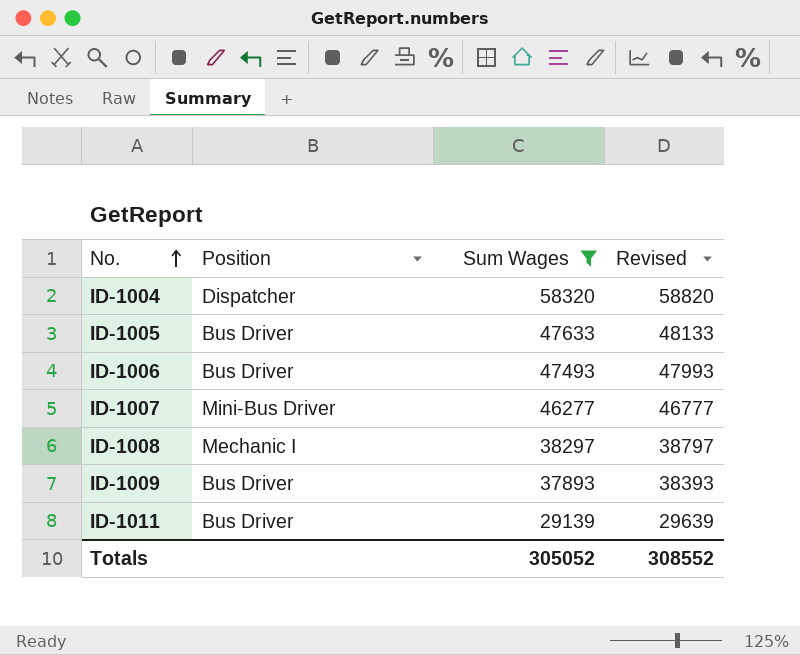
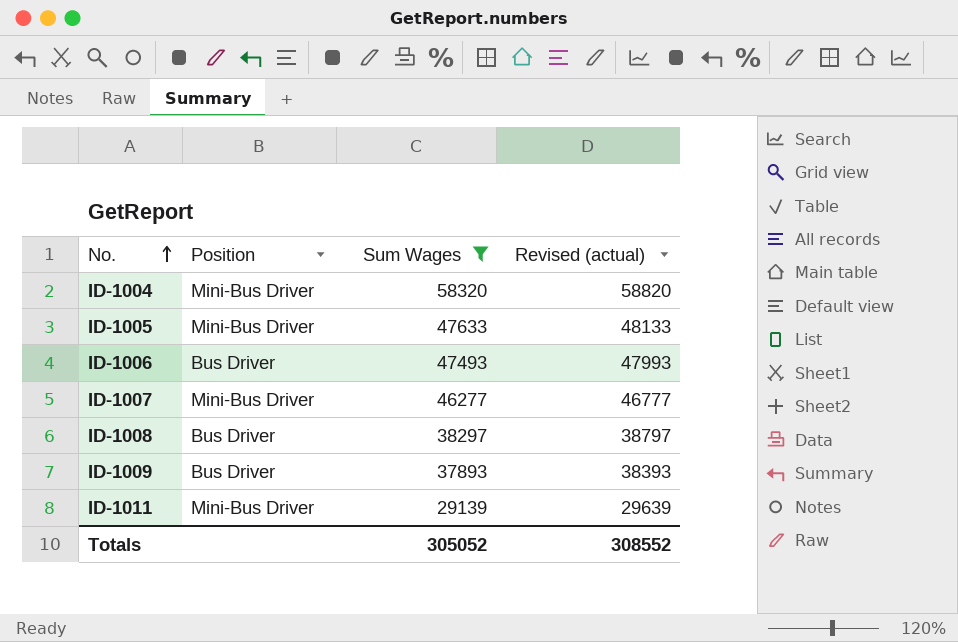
column name: Revised -> Revised (actual)
ID-1004 | Position: Dispatcher -> Mini-Bus Driver
ID-1005 | Position: Bus Driver -> Mini-Bus Driver
ID-1008 | Position: Mechanic I -> Bus Driver
ID-1011 | Position: Bus Driver -> Mini-Bus Driver

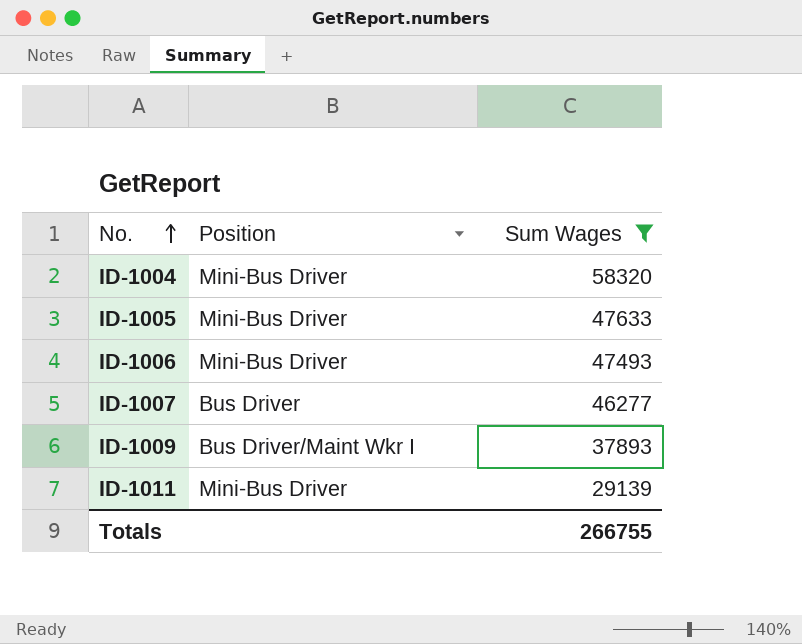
column Revised (actual) | formula: [Sum Wages] + 500 -> none
row ID-1008: Bus Driver | 38297 | 38797 -> none
ID-1006 | Position: Bus Driver -> Mini-Bus Driver
ID-1007 | Position: Mini-Bus Driver -> Bus Driver
ID-1009 | Position: Bus Driver -> Bus Driver/Maint Wkr I
Totals | Sum Wages: 305052 -> 266755

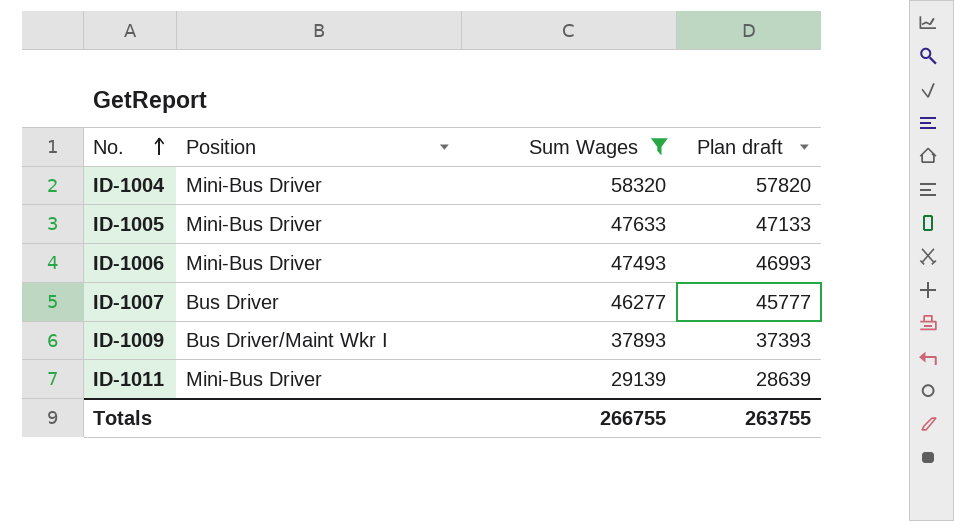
column Plan draft | formula: none -> [Sum Wages] - 500

